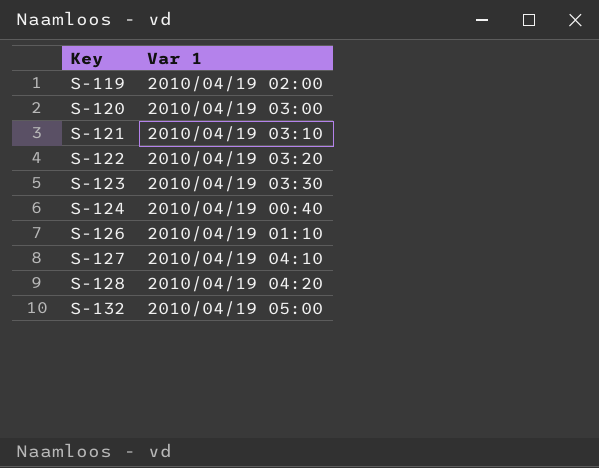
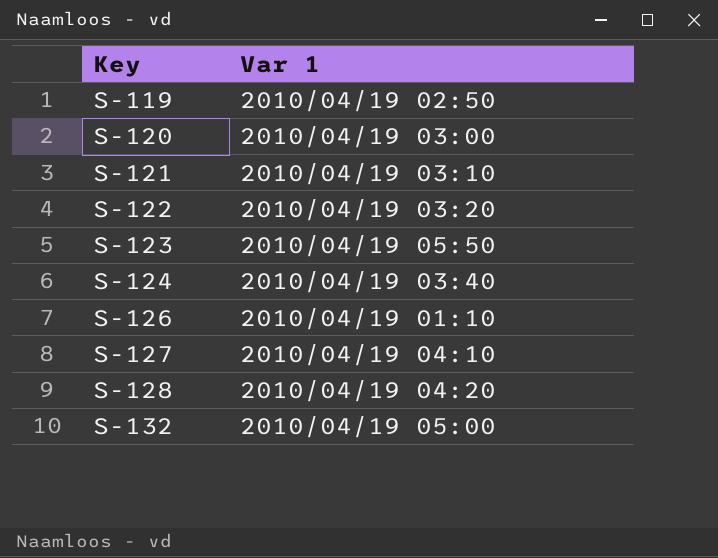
S-119 | Var 1: 2010/04/19 02:00 -> 2010/04/19 02:50
S-123 | Var 1: 2010/04/19 03:30 -> 2010/04/19 05:50
S-124 | Var 1: 2010/04/19 00:40 -> 2010/04/19 03:40

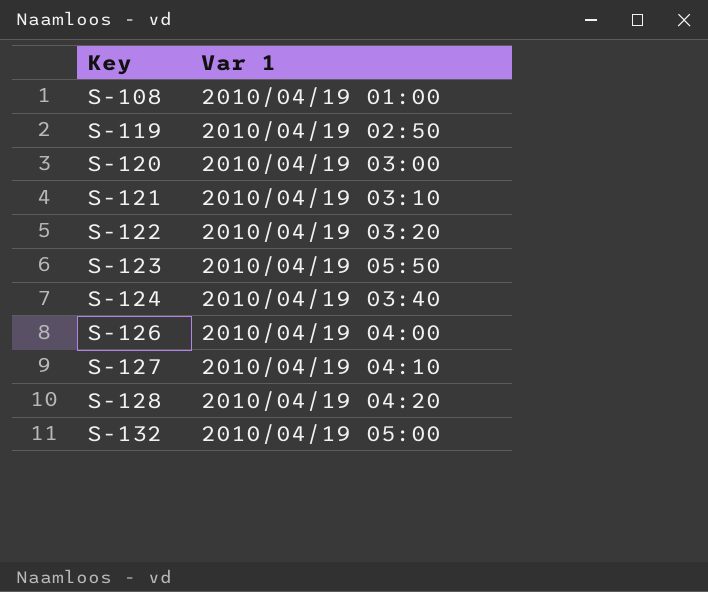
row S-108: none -> 2010/04/19 01:00
S-126 | Var 1: 2010/04/19 01:10 -> 2010/04/19 04:00

